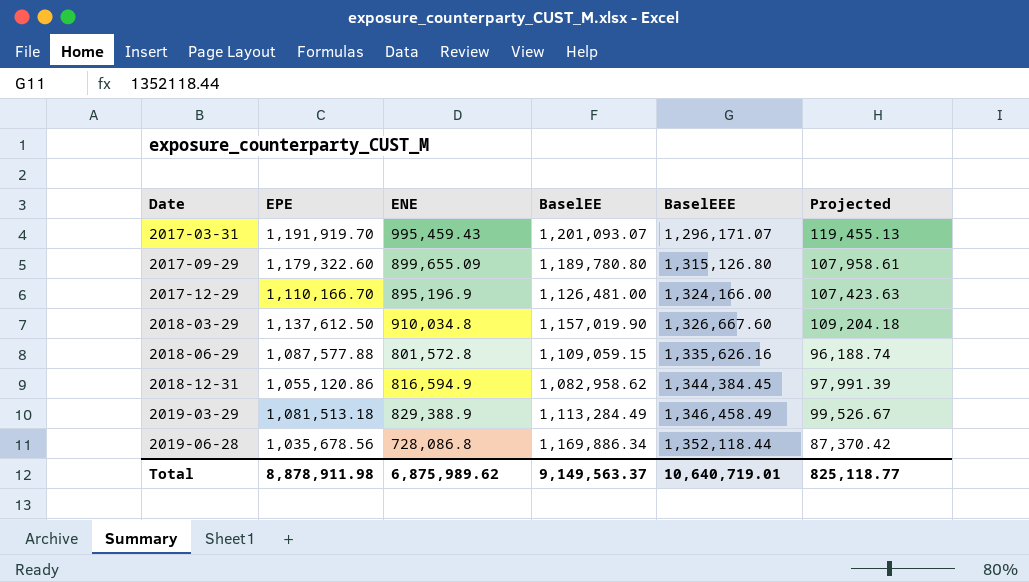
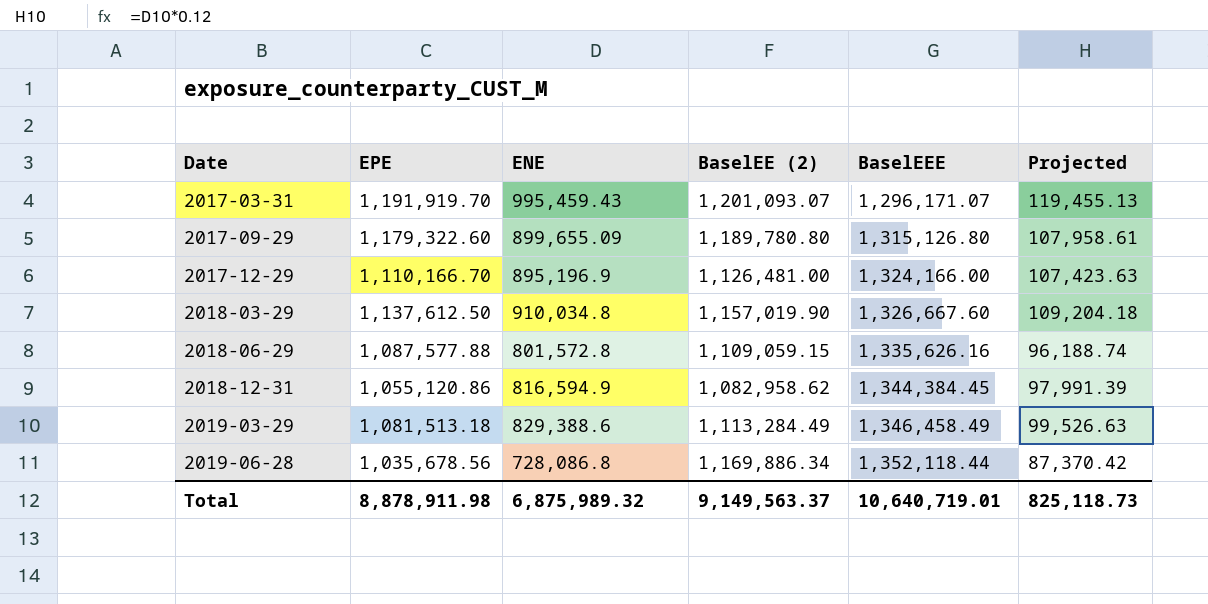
column name: BaselEE -> BaselEE (2)
2019-03-29 | ENE: 829,388.9 -> 829,388.6
2019-03-29 | Projected: 99,526.67 -> 99,526.63
Total | ENE: 6,875,989.62 -> 6,875,989.32
Total | Projected: 825,118.77 -> 825,118.73

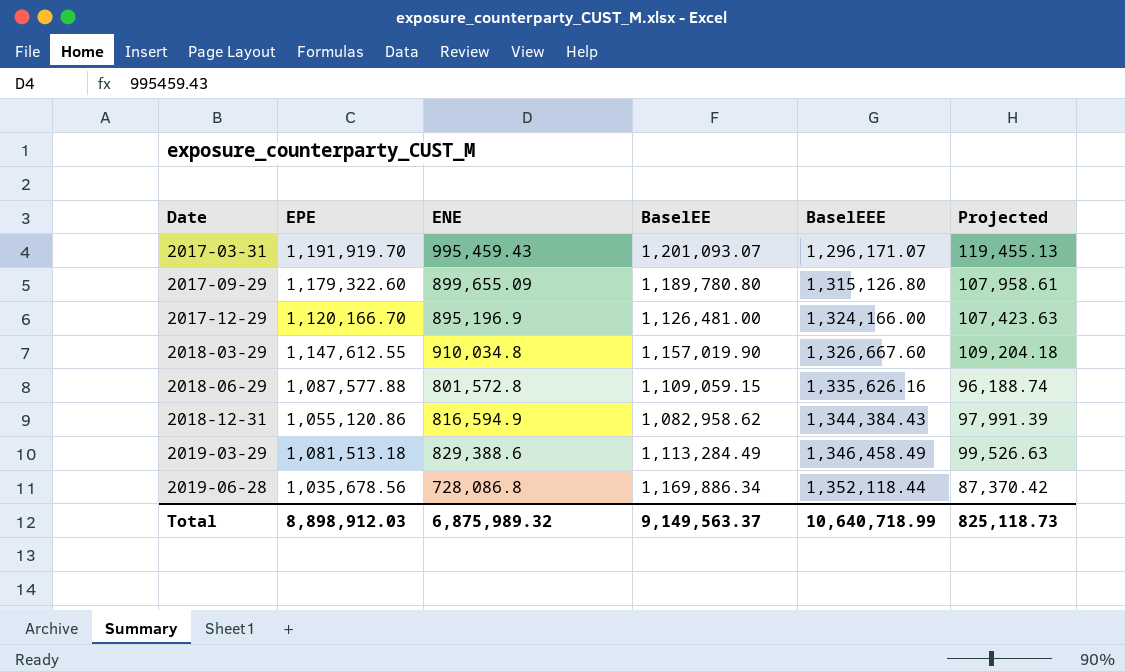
column name: BaselEE (2) -> BaselEE
2017-12-29 | EPE: 1,110,166.70 -> 1,120,166.70
2018-03-29 | EPE: 1,137,612.50 -> 1,147,612.55
2018-12-31 | BaselEEE: 1,344,384.45 -> 1,344,384.43
Total | EPE: 8,878,911.98 -> 8,898,912.03
Total | BaselEEE: 10,640,719.01 -> 10,640,718.99

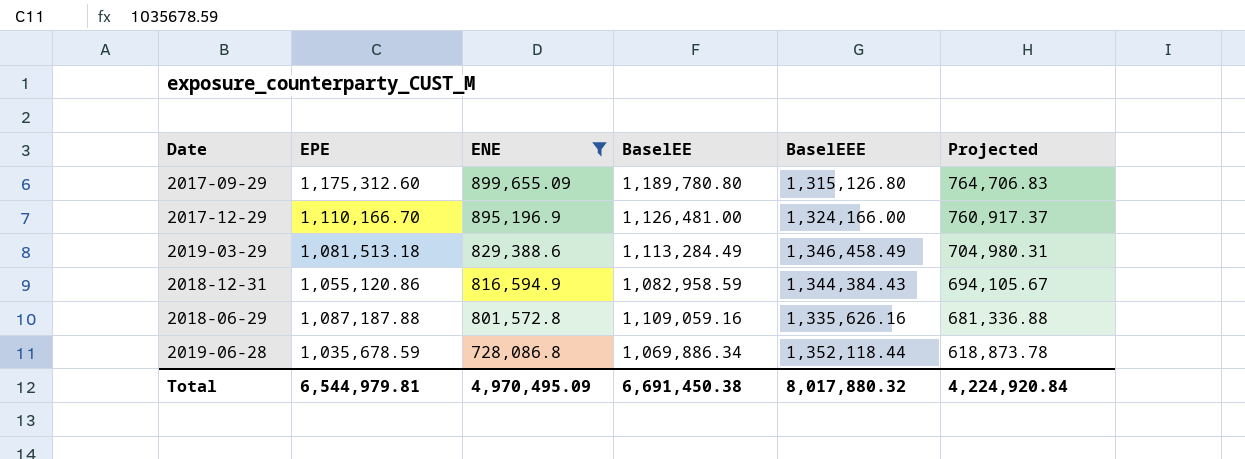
filter: none -> ENE <= 899,655.09
row order: Date ascending -> ENE descending
column Projected | formula: [ENE] * 0.12 -> [ENE] * 0.85
2017-09-29 | EPE: 1,179,322.60 -> 1,175,312.60
2017-12-29 | EPE: 1,120,166.70 -> 1,110,166.70
2018-12-31 | BaselEE: 1,082,958.62 -> 1,082,958.59
2018-06-29 | EPE: 1,087,577.88 -> 1,087,187.88
2018-06-29 | BaselEE: 1,109,059.15 -> 1,109,059.16
2019-06-28 | EPE: 1,035,678.56 -> 1,035,678.59
2019-06-28 | BaselEE: 1,169,886.34 -> 1,069,886.34
Total | EPE: 8,898,912.03 -> 6,544,979.81
Total | ENE: 6,875,989.32 -> 4,970,495.09
Total | BaselEE: 9,149,563.37 -> 6,691,450.38
Total | BaselEEE: 10,640,718.99 -> 8,017,880.32
Total | Projected: 825,118.73 -> 4,224,920.84

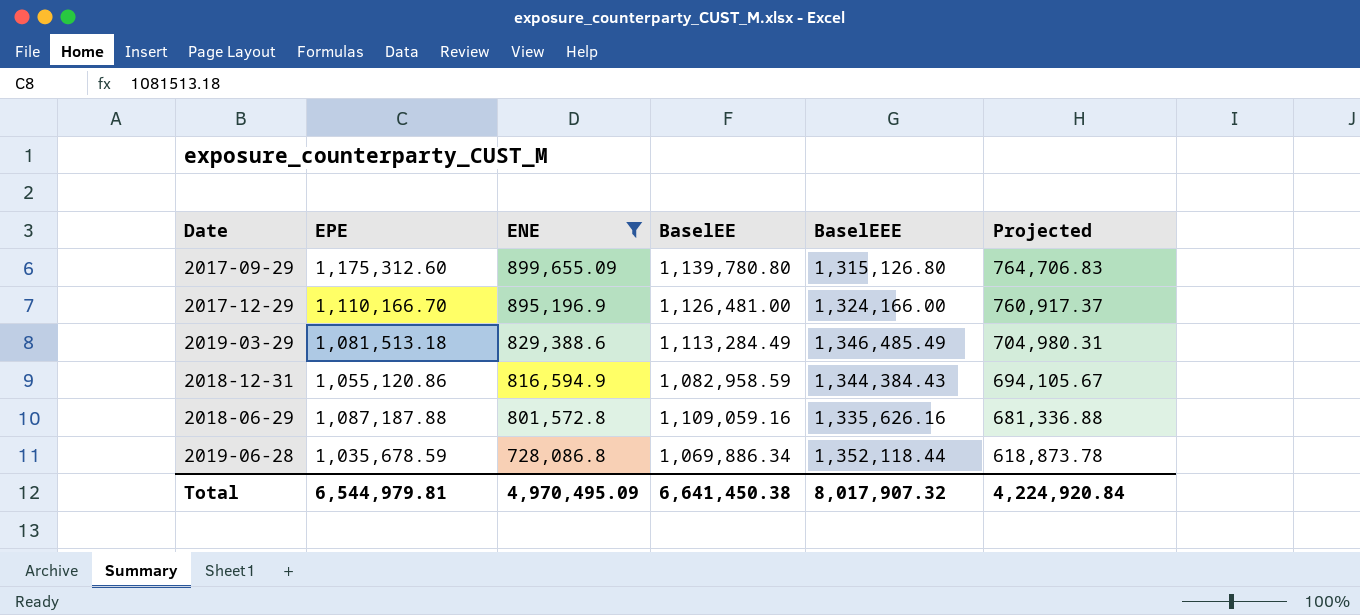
2017-09-29 | BaselEE: 1,189,780.80 -> 1,139,780.80
2019-03-29 | BaselEEE: 1,346,458.49 -> 1,346,485.49
Total | BaselEE: 6,691,450.38 -> 6,641,450.38
Total | BaselEEE: 8,017,880.32 -> 8,017,907.32

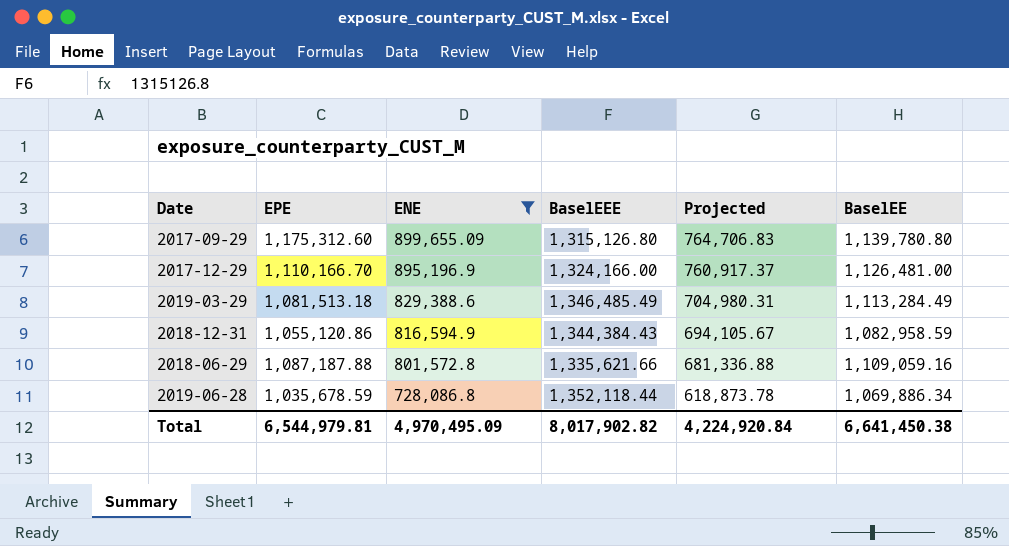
column BaselEE | position: 4 -> 6
2018-06-29 | BaselEEE: 1,335,626.16 -> 1,335,621.66
Total | BaselEEE: 8,017,907.32 -> 8,017,902.82

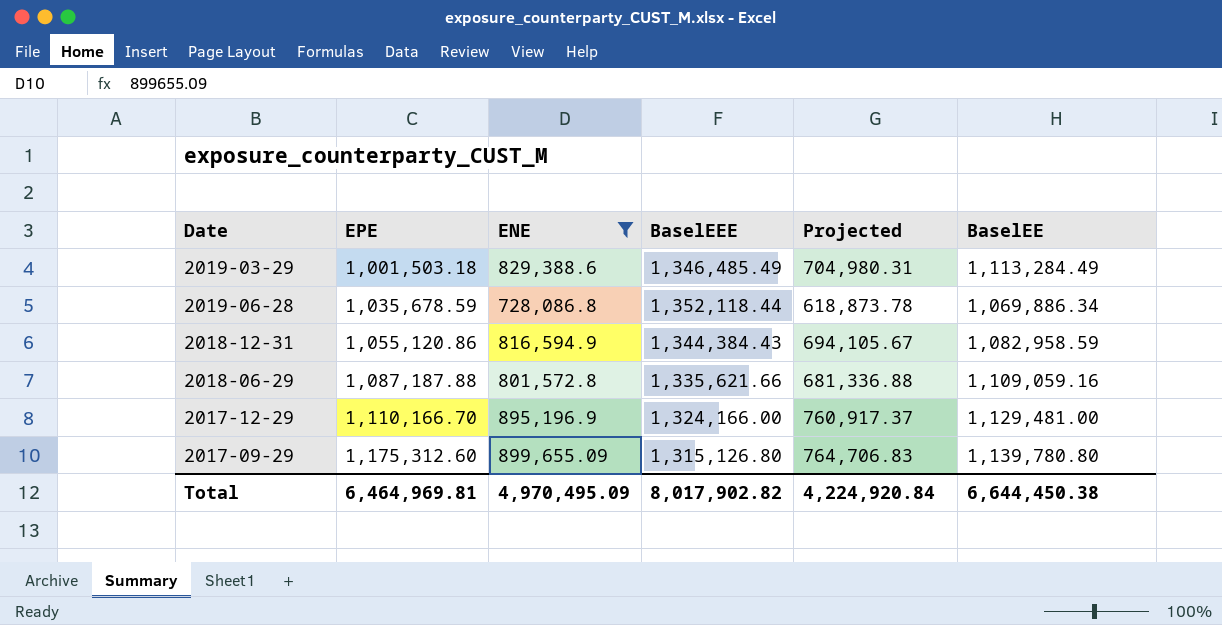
row order: ENE descending -> EPE ascending
2019-03-29 | EPE: 1,081,513.18 -> 1,001,503.18
2017-12-29 | BaselEE: 1,126,481.00 -> 1,129,481.00
Total | EPE: 6,544,979.81 -> 6,464,969.81
Total | BaselEE: 6,641,450.38 -> 6,644,450.38

